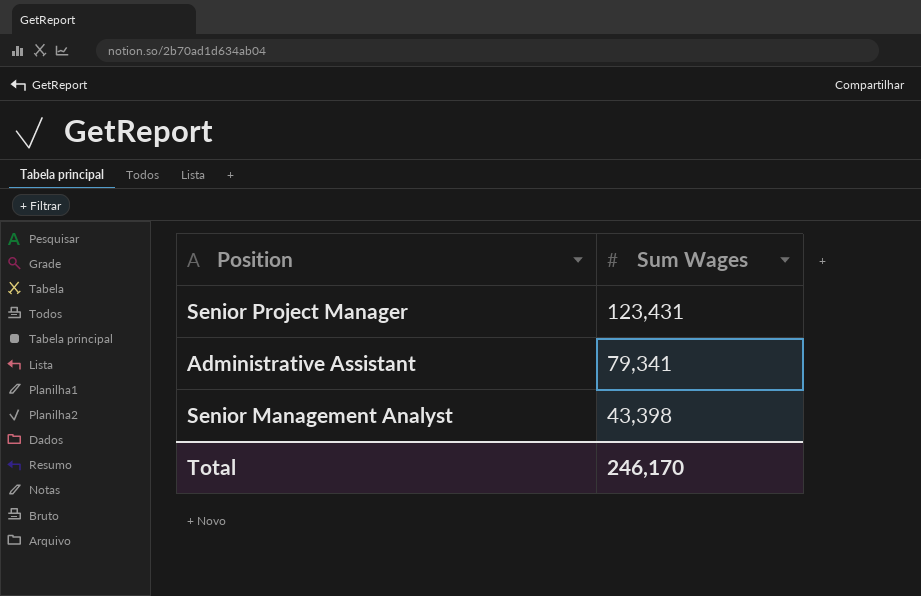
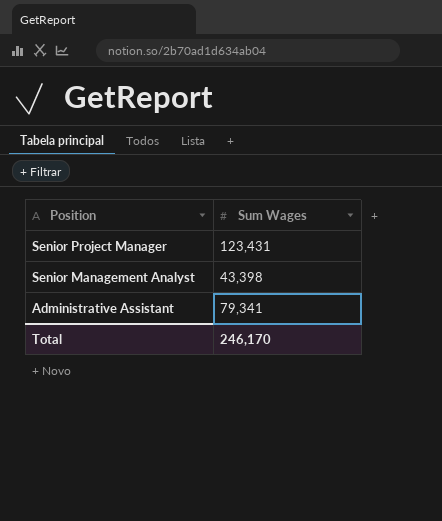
row order: Sum Wages descending -> Position descending

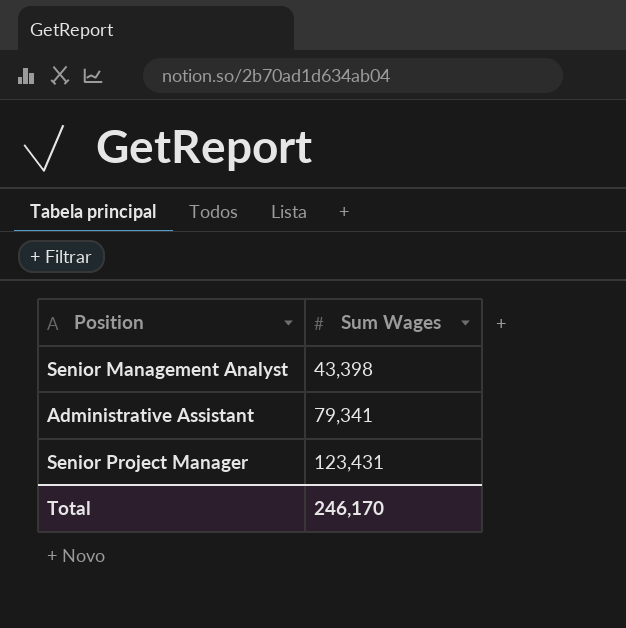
row order: Position descending -> Sum Wages ascending

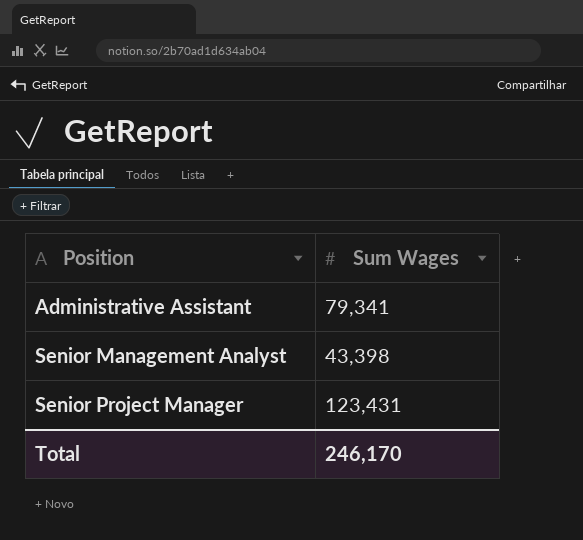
row order: Sum Wages ascending -> Position ascending

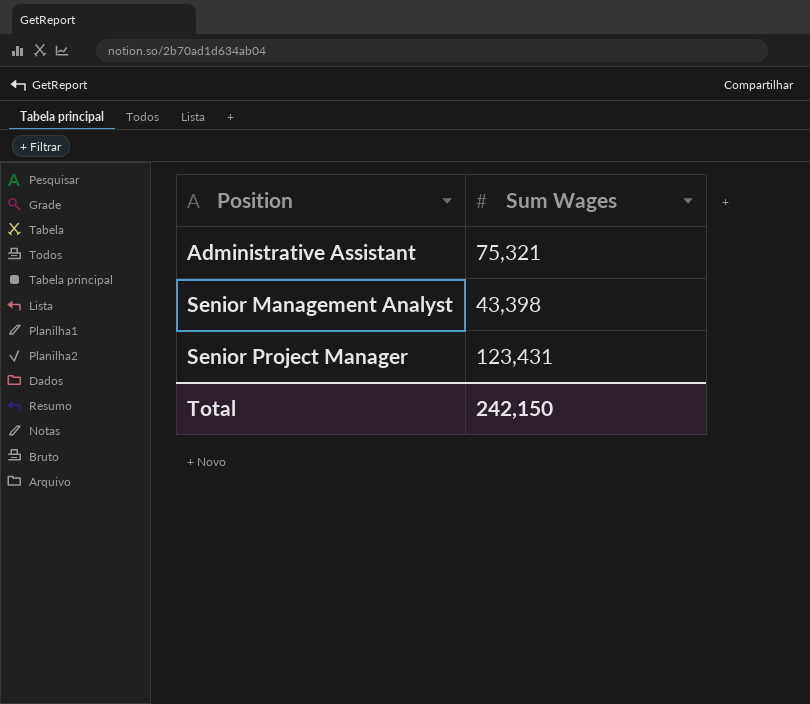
Administrative Assistant | Sum Wages: 79,341 -> 75,321
Total | Sum Wages: 246,170 -> 242,150

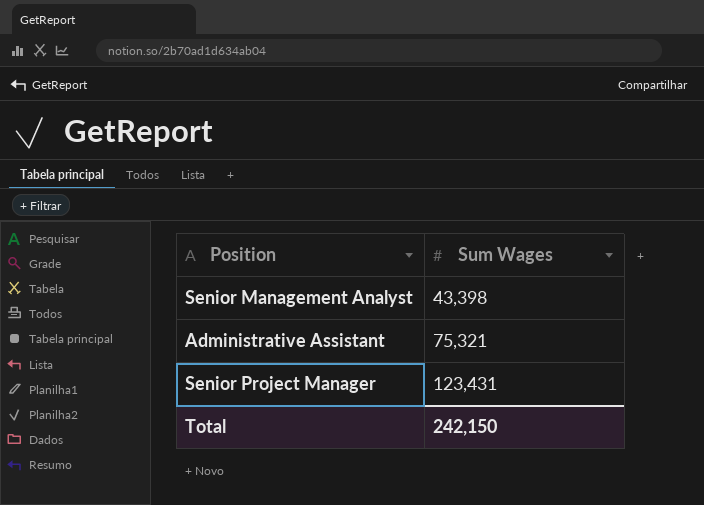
row order: Position ascending -> Sum Wages ascending

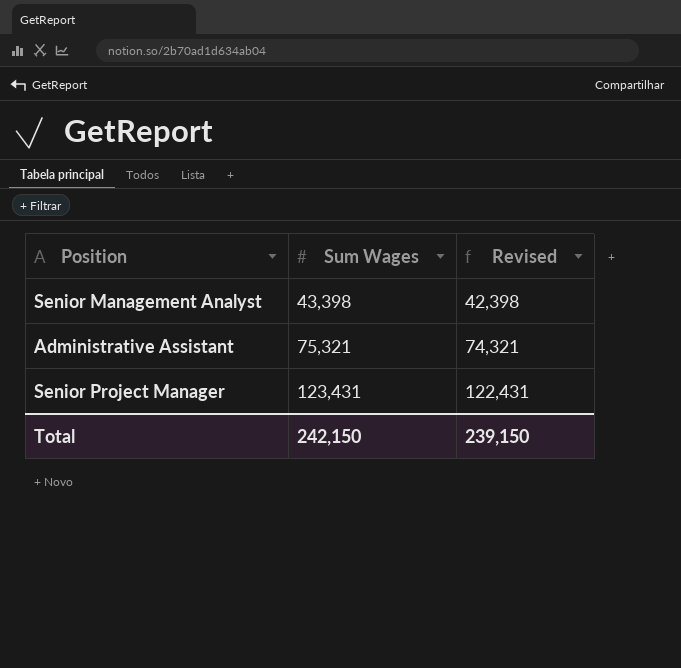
column Revised | formula: none -> [Sum Wages] - 1000

